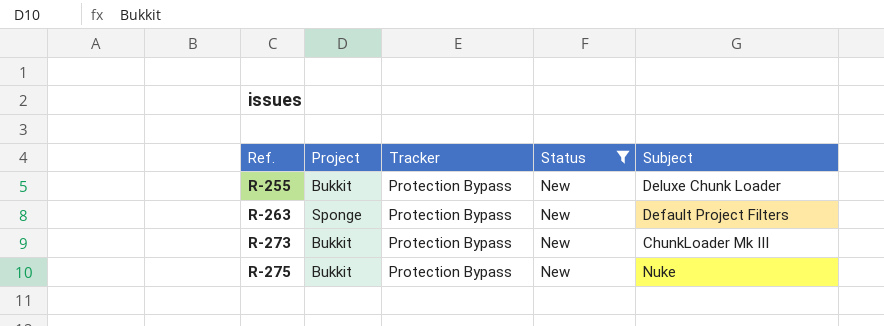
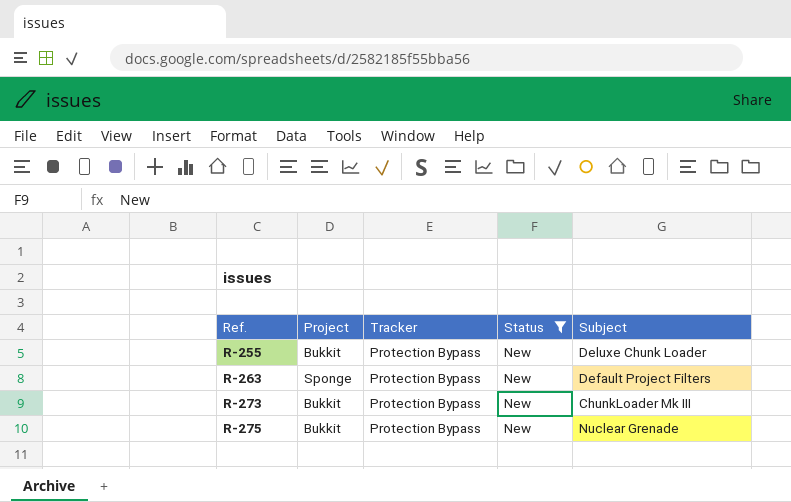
R-275 | Subject: Nuke -> Nuclear Grenade

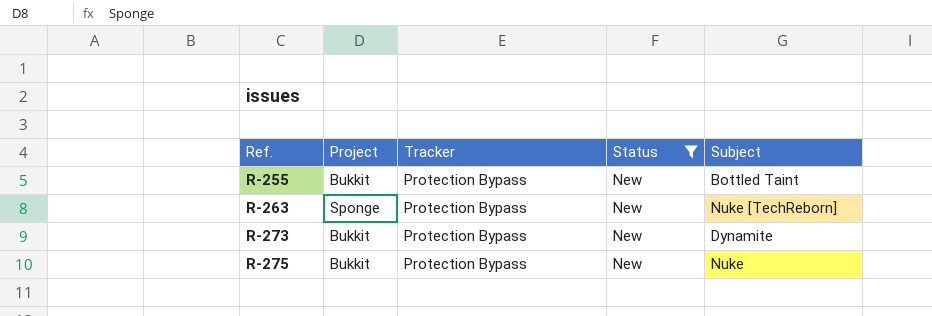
R-255 | Subject: Deluxe Chunk Loader -> Bottled Taint
R-263 | Subject: Default Project Filters -> Nuke [TechReborn]
R-273 | Subject: ChunkLoader Mk III -> Dynamite
R-275 | Subject: Nuclear Grenade -> Nuke

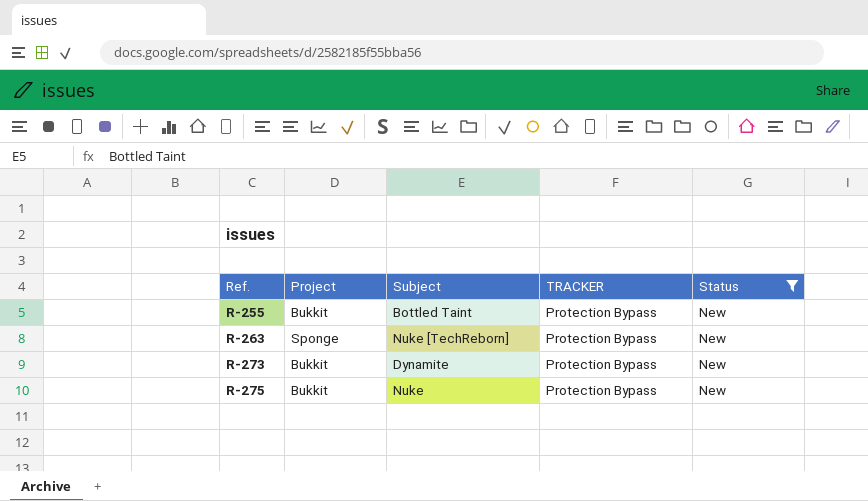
column Subject | position: 5 -> 3
column name: Tracker -> TRACKER

